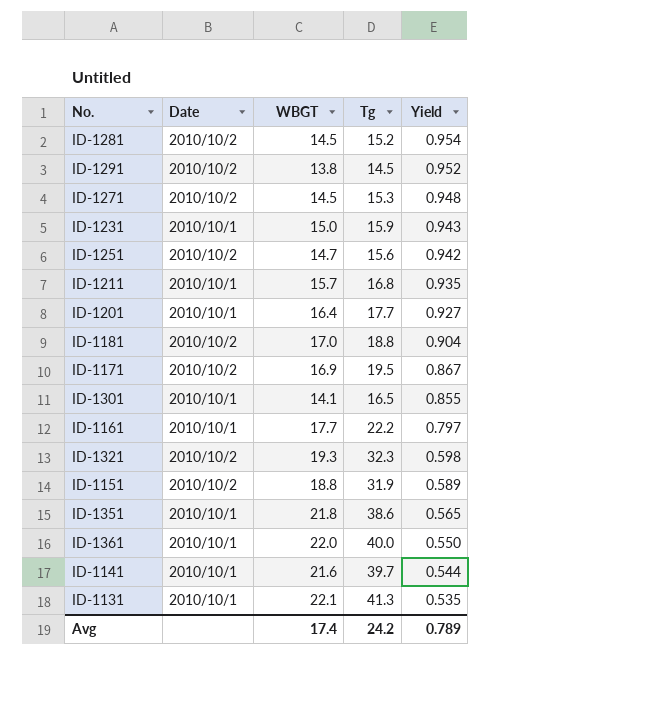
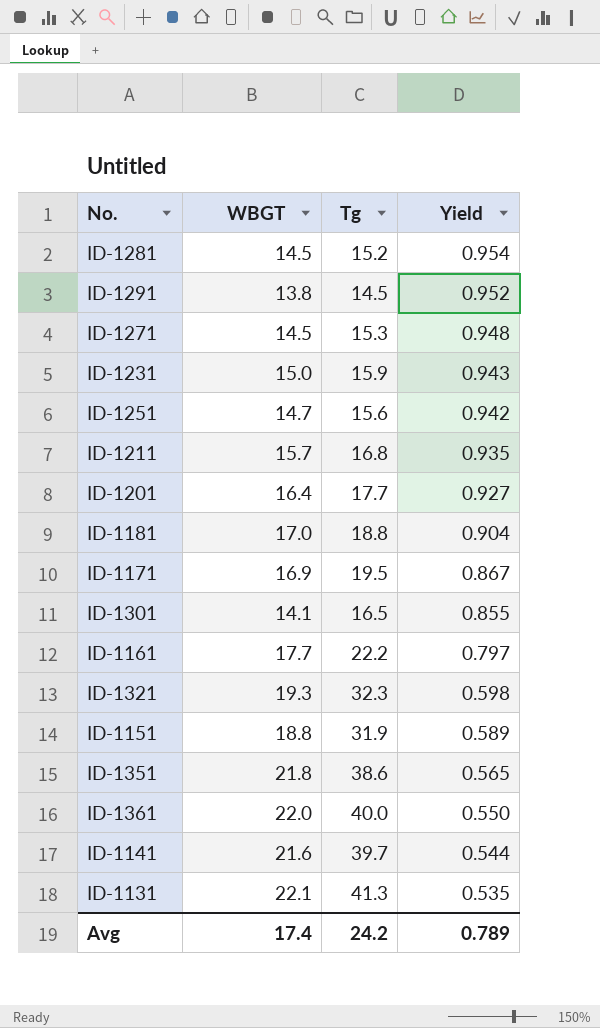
column Date | position: 2 -> none

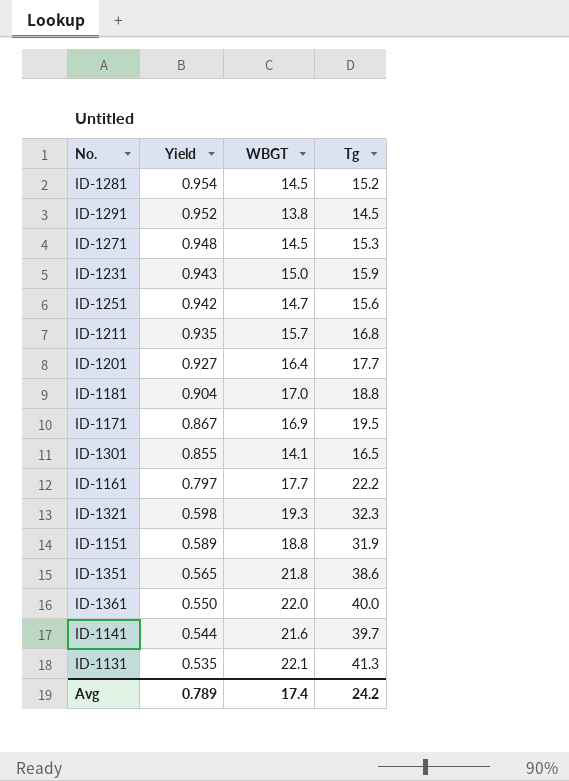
column Yield | position: 4 -> 2

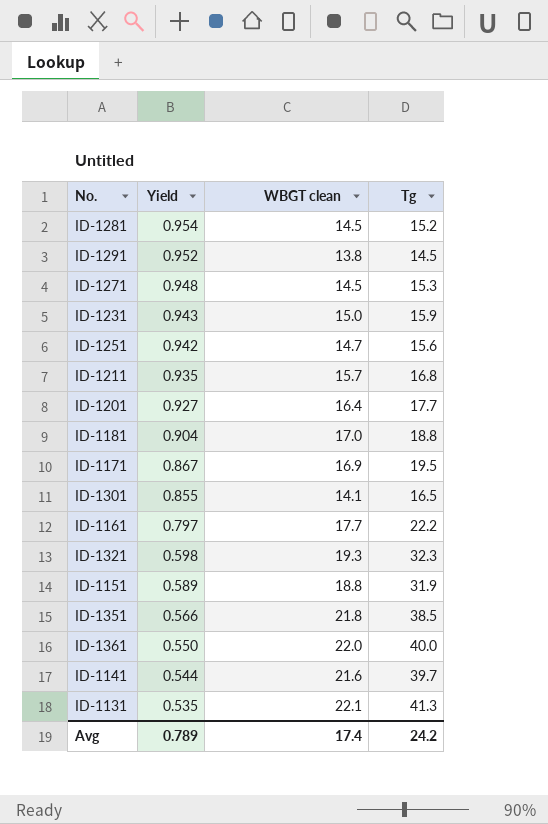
column name: WBGT -> WBGT clean
ID-1351 | Yield: 0.565 -> 0.566
ID-1351 | Tg: 38.6 -> 38.5

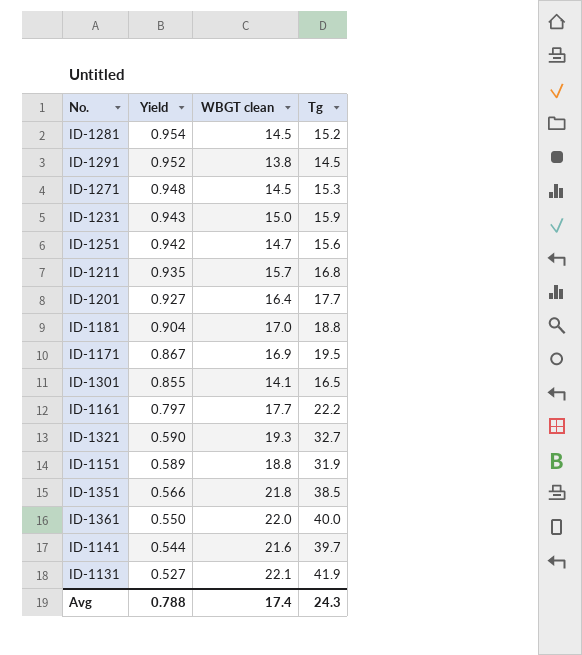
ID-1321 | Yield: 0.598 -> 0.590
ID-1321 | Tg: 32.3 -> 32.7
ID-1131 | Yield: 0.535 -> 0.527
ID-1131 | Tg: 41.3 -> 41.9
Avg | Yield: 0.789 -> 0.788
Avg | Tg: 24.2 -> 24.3

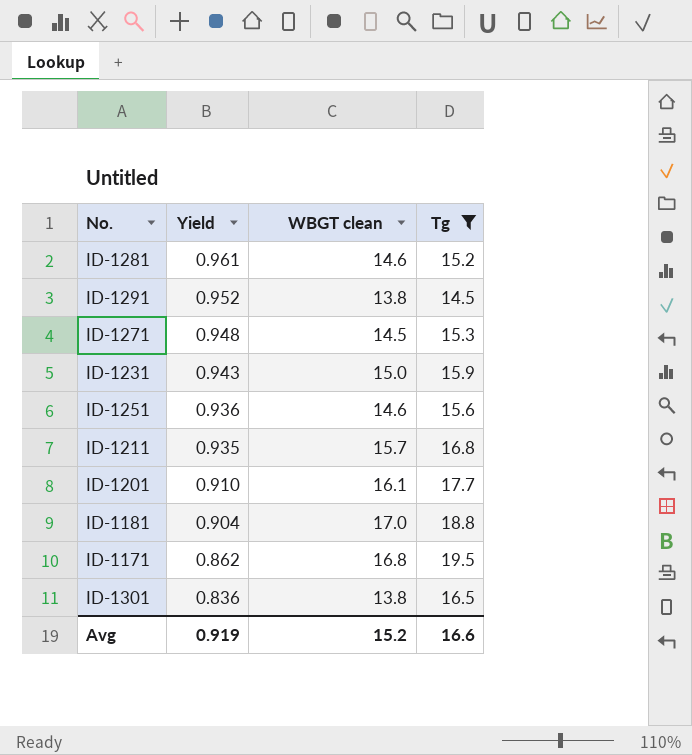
filter: none -> Tg <= 19.5
ID-1281 | Yield: 0.954 -> 0.961
ID-1281 | WBGT clean: 14.5 -> 14.6
ID-1251 | Yield: 0.942 -> 0.936
ID-1251 | WBGT clean: 14.7 -> 14.6
ID-1201 | Yield: 0.927 -> 0.910
ID-1201 | WBGT clean: 16.4 -> 16.1
ID-1171 | Yield: 0.867 -> 0.862
ID-1171 | WBGT clean: 16.9 -> 16.8
ID-1301 | Yield: 0.855 -> 0.836
ID-1301 | WBGT clean: 14.1 -> 13.8
Avg | Yield: 0.788 -> 0.919
Avg | WBGT clean: 17.4 -> 15.2
Avg | Tg: 24.3 -> 16.6

